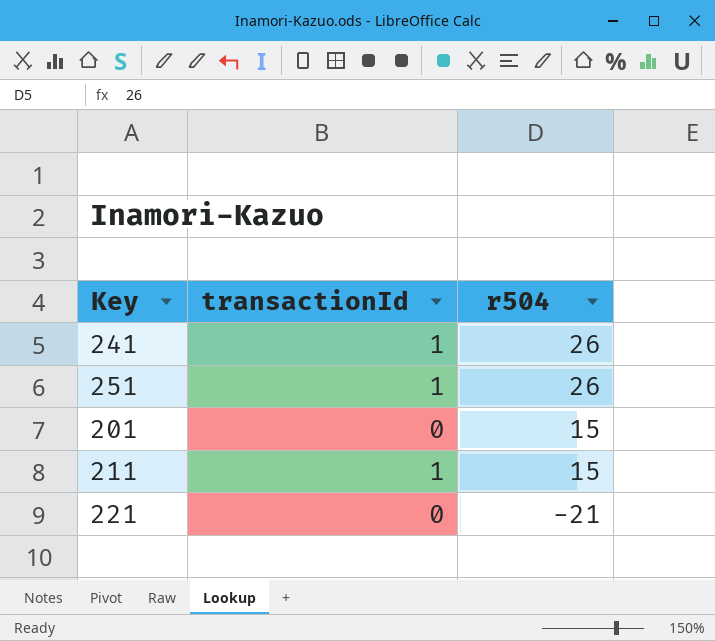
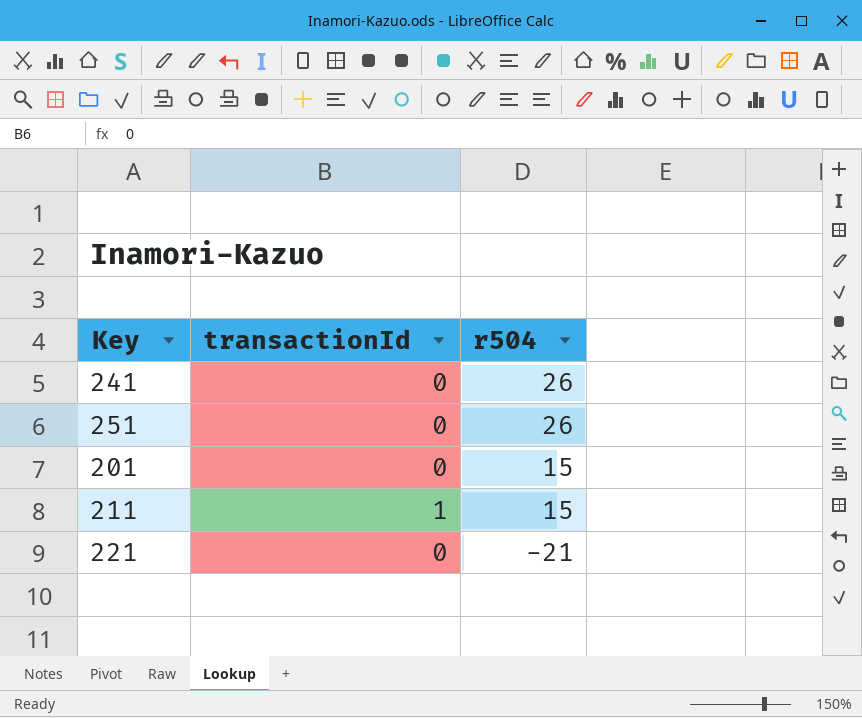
241 | transactionId: 1 -> 0
251 | transactionId: 1 -> 0

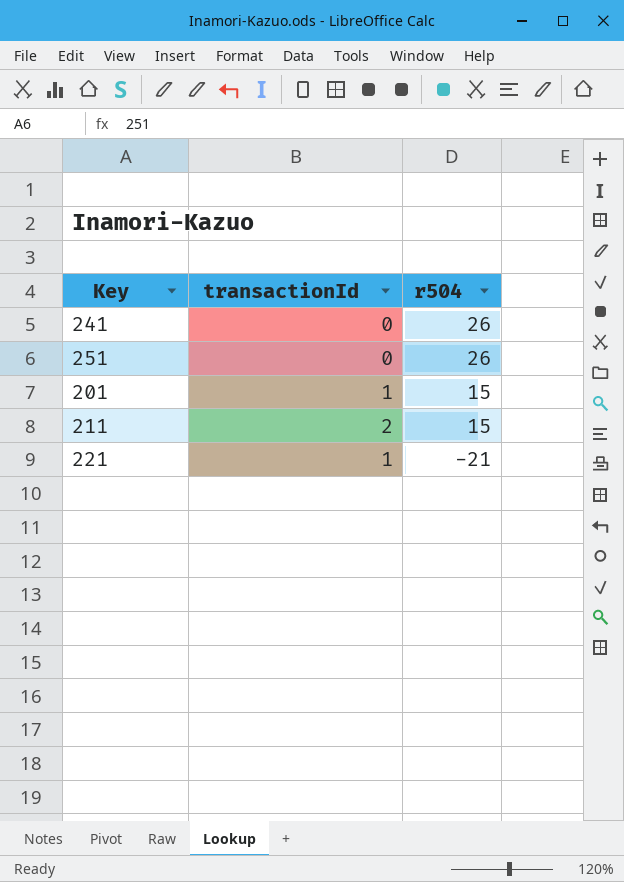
201 | transactionId: 0 -> 1
211 | transactionId: 1 -> 2
221 | transactionId: 0 -> 1

